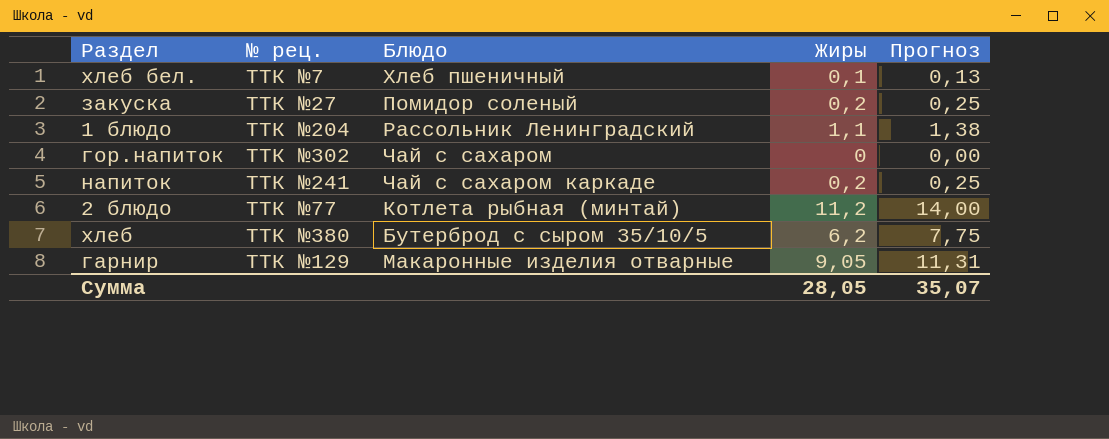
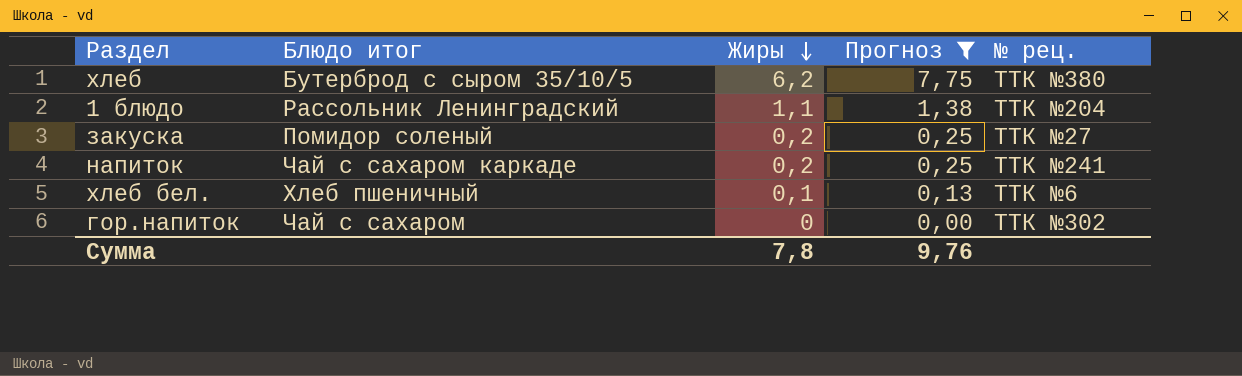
filter: none -> Прогноз <= 7,75
row order: none -> Жиры descending
column name: Блюдо -> Блюдо итог
column № рец. | position: 2 -> 5
хлеб бел. | № рец.: ТТК №7 -> ТТК №6
Сумма | Жиры: 28,05 -> 7,8
Сумма | Прогноз: 35,07 -> 9,76

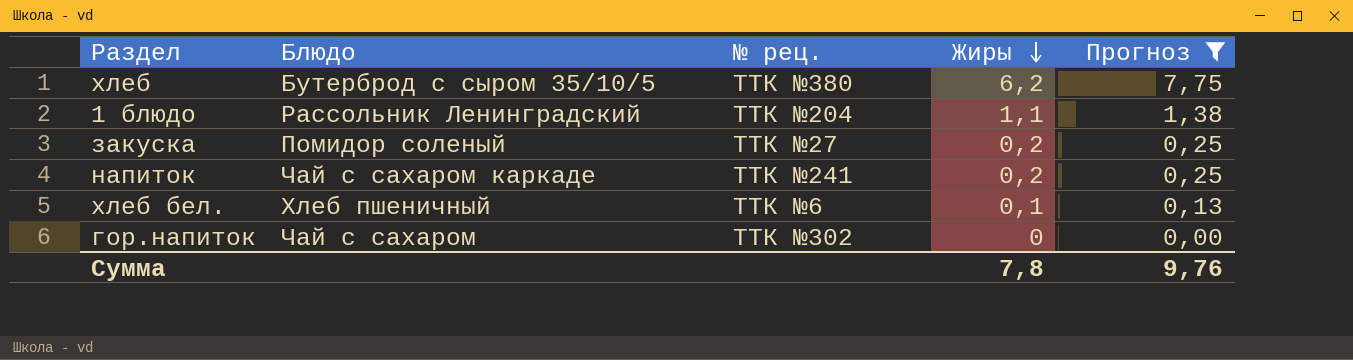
column name: Блюдо итог -> Блюдо
column № рец. | position: 5 -> 3

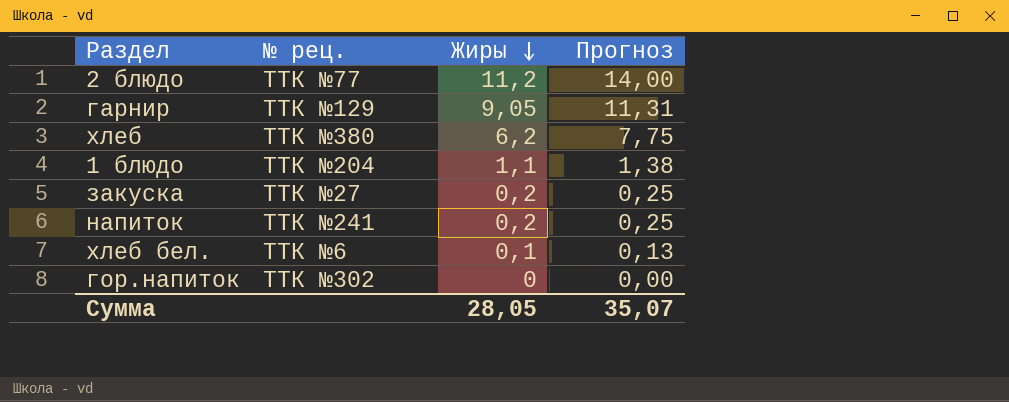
filter: Прогноз <= 7,75 -> none
column Блюдо | position: 2 -> none
Сумма | Жиры: 7,8 -> 28,05
Сумма | Прогноз: 9,76 -> 35,07

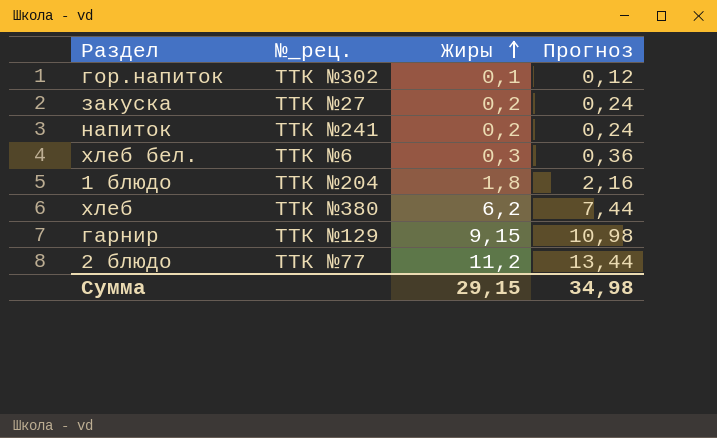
row order: Жиры descending -> Жиры ascending
column name: № рец. -> №_рец.
column Прогноз | formula: [Жиры] * 1,25 -> [Жиры] * 1,2
гор.напиток | Жиры: 0 -> 0,1
хлеб бел. | Жиры: 0,1 -> 0,3
1 блюдо | Жиры: 1,1 -> 1,8
гарнир | Жиры: 9,05 -> 9,15
Сумма | Жиры: 28,05 -> 29,15
Сумма | Прогноз: 35,07 -> 34,98

